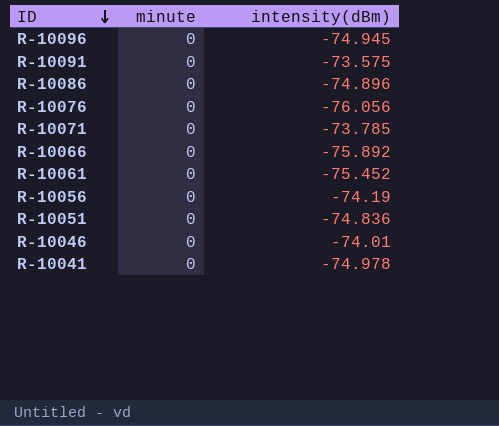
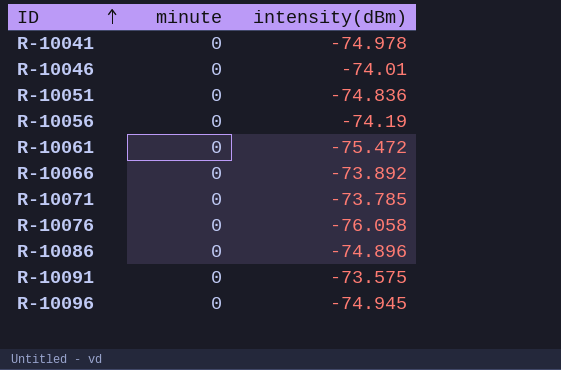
row order: ID descending -> ID ascending
R-10061 | intensity(dBm): -75.452 -> -75.472
R-10066 | intensity(dBm): -75.892 -> -73.892
R-10076 | intensity(dBm): -76.056 -> -76.058

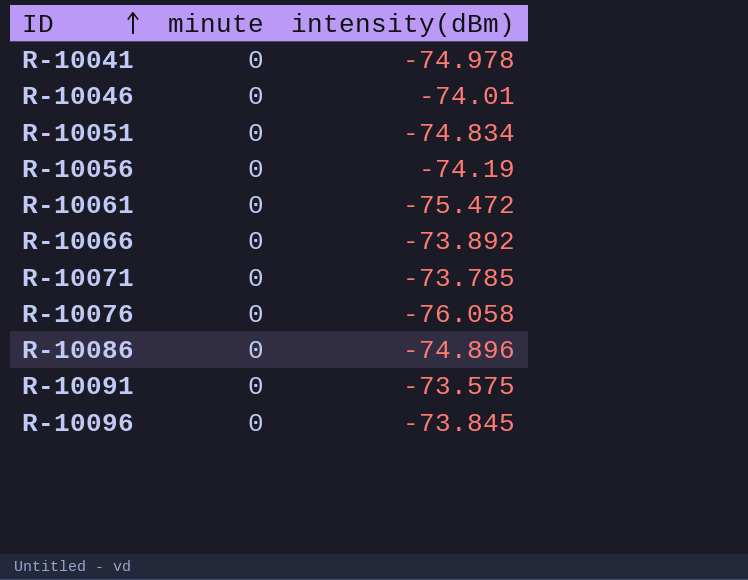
R-10051 | intensity(dBm): -74.836 -> -74.834
R-10096 | intensity(dBm): -74.945 -> -73.845

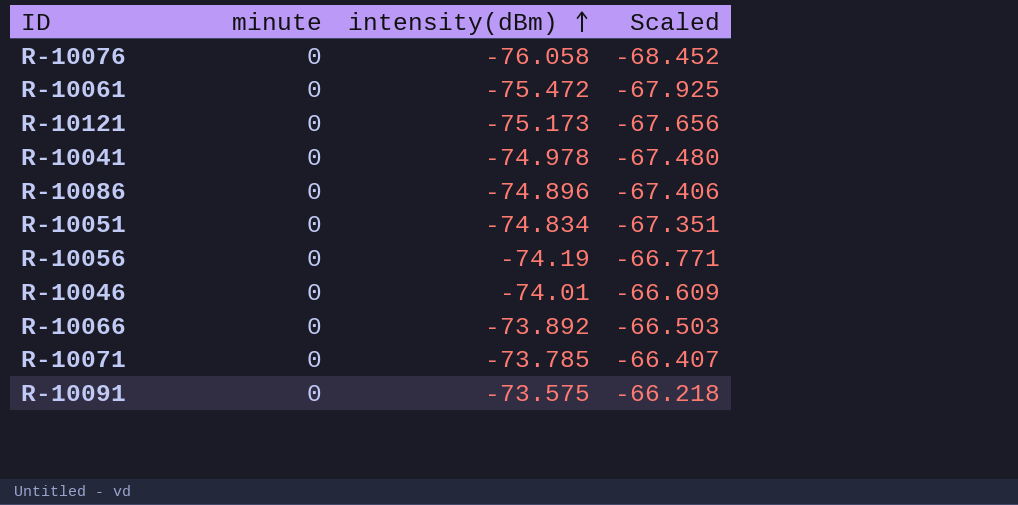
row order: ID ascending -> intensity(dBm) ascending
column Scaled | formula: none -> [intensity(dBm)] * 0.9
row R-10096: 0 | -73.845 -> none
row R-10121: none -> 0 | -75.173 | -67.656

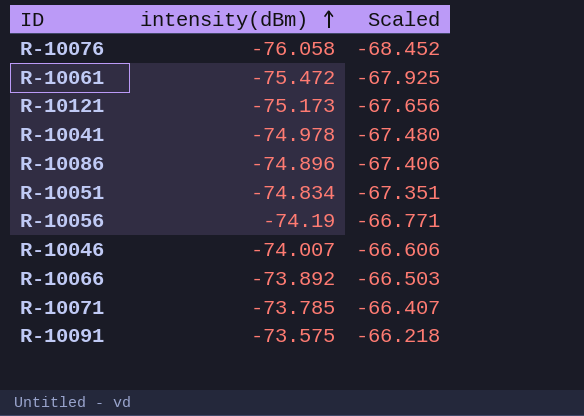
column minute | position: 2 -> none
R-10046 | intensity(dBm): -74.01 -> -74.007
R-10046 | Scaled: -66.609 -> -66.606

